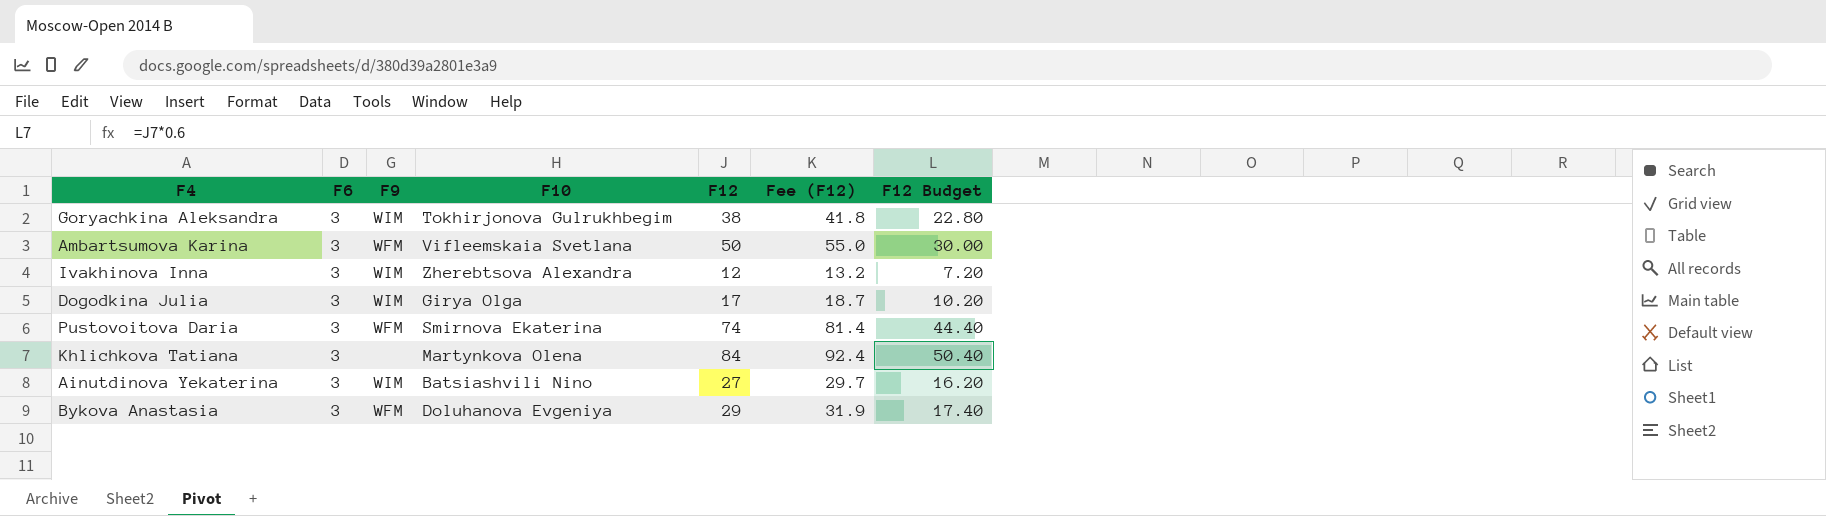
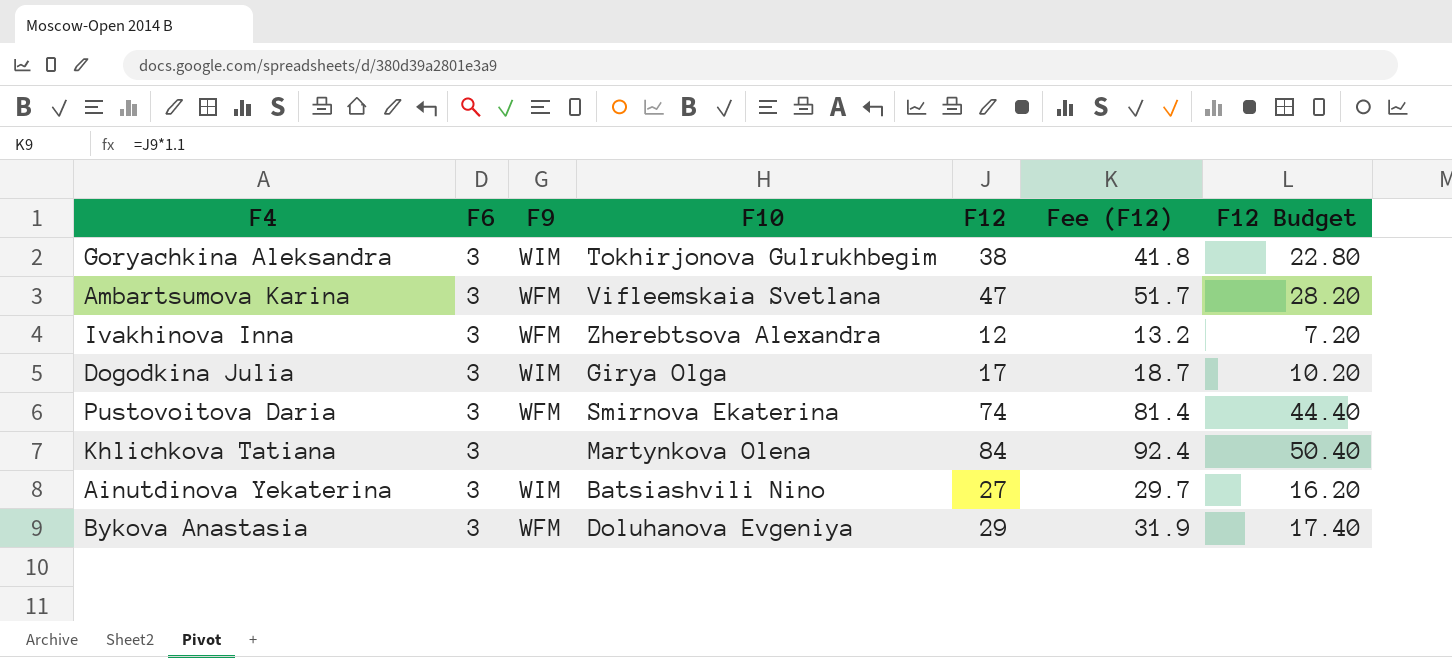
Ambartsumova Karina | F12: 50 -> 47
Ambartsumova Karina | Fee (F12): 55.0 -> 51.7
Ambartsumova Karina | F12 Budget: 30.00 -> 28.20
Ivakhinova Inna | F9: WIM -> WFM

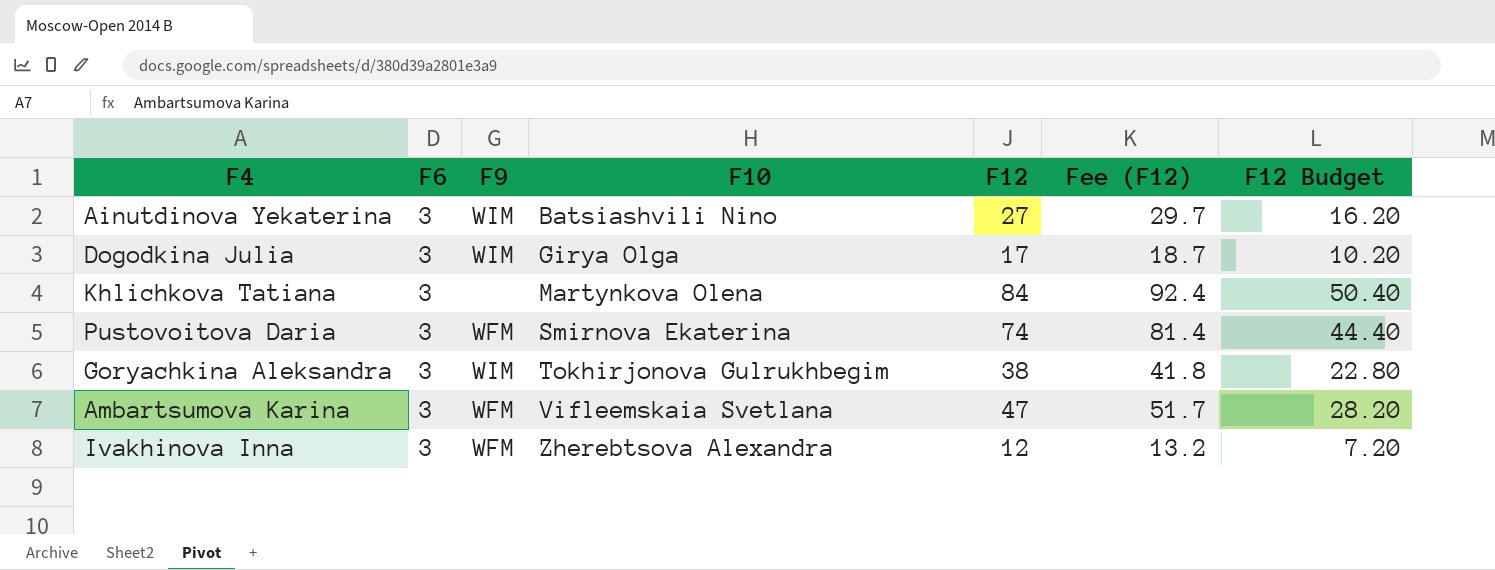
row order: none -> F10 ascending
row Bykova Anastasia: 3 | WFM | Doluhanova Evgeniya | 29 | 31.9 | 17.40 -> none

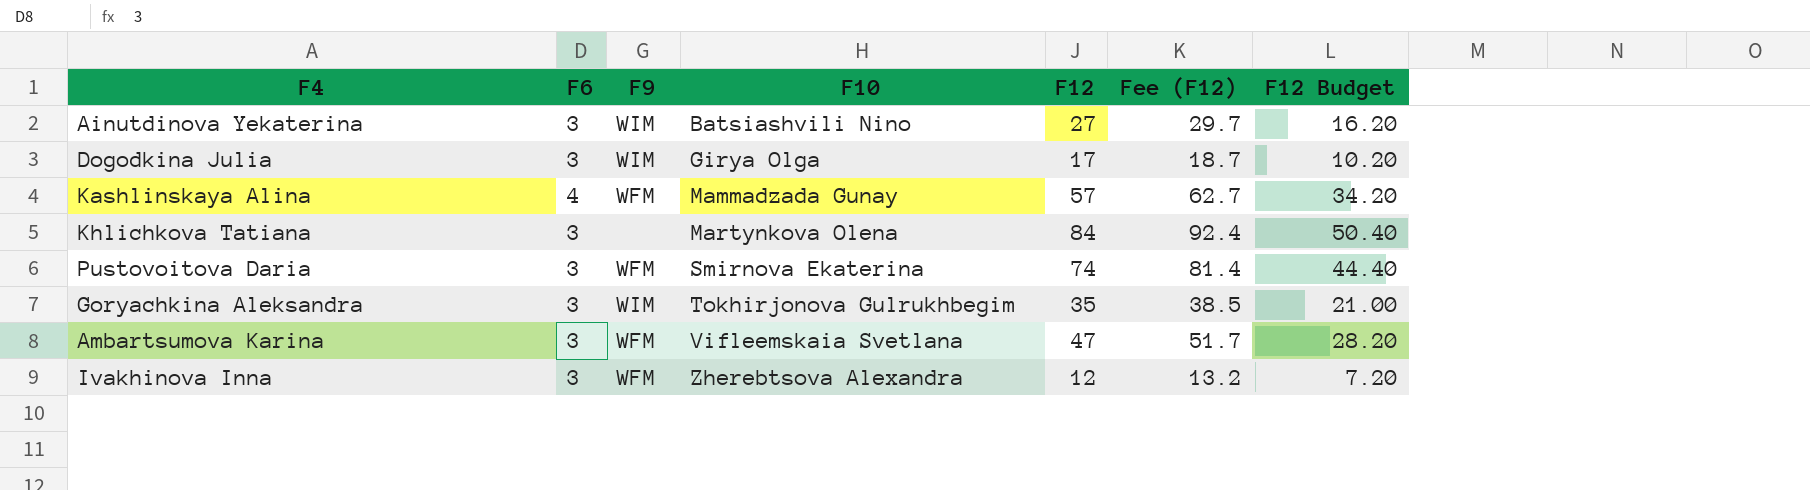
row Kashlinskaya Alina: none -> 4 | WFM | Mammadzada Gunay | 57 | 62.7 | 34.20
Goryachkina Aleksandra | F12: 38 -> 35
Goryachkina Aleksandra | Fee (F12): 41.8 -> 38.5
Goryachkina Aleksandra | F12 Budget: 22.80 -> 21.00

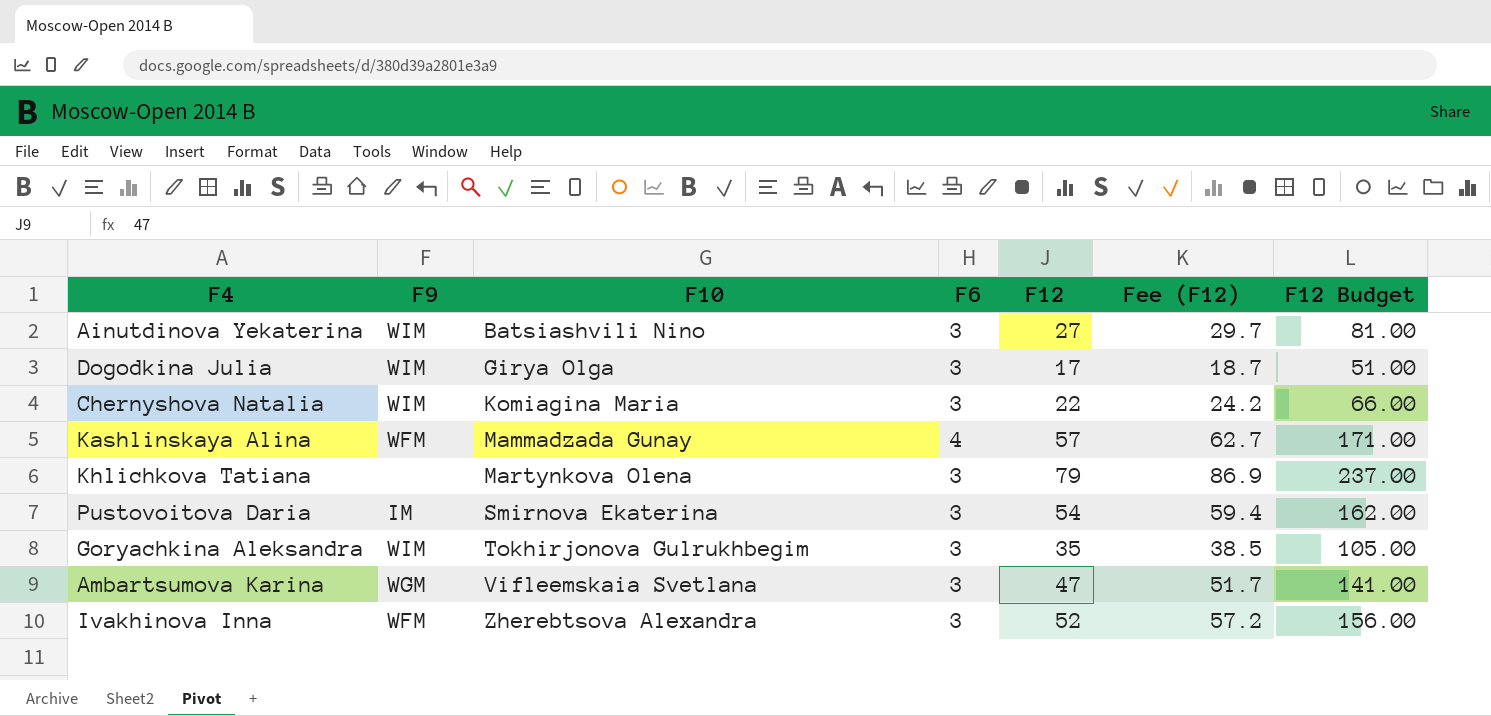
column F6 | position: 2 -> 4
column F12 Budget | formula: [F12] * 0.6 -> [F12] * 3
row Chernyshova Natalia: none -> WIM | Komiagina Maria | 3 | 22 | 24.2 | 66.00
Khlichkova Tatiana | F12: 84 -> 79
Khlichkova Tatiana | Fee (F12): 92.4 -> 86.9
Pustovoitova Daria | F9: WFM -> IM
Pustovoitova Daria | F12: 74 -> 54
Pustovoitova Daria | Fee (F12): 81.4 -> 59.4
Ambartsumova Karina | F9: WFM -> WGM
Ivakhinova Inna | F12: 12 -> 52
Ivakhinova Inna | Fee (F12): 13.2 -> 57.2

